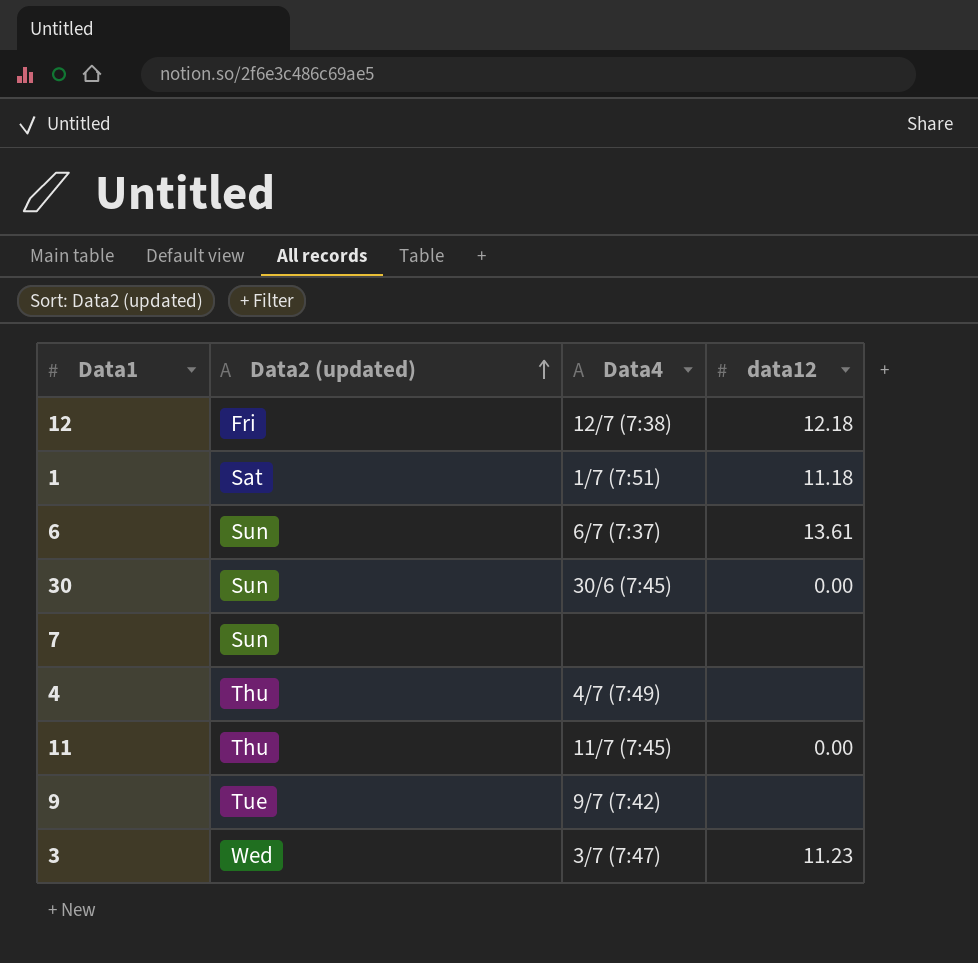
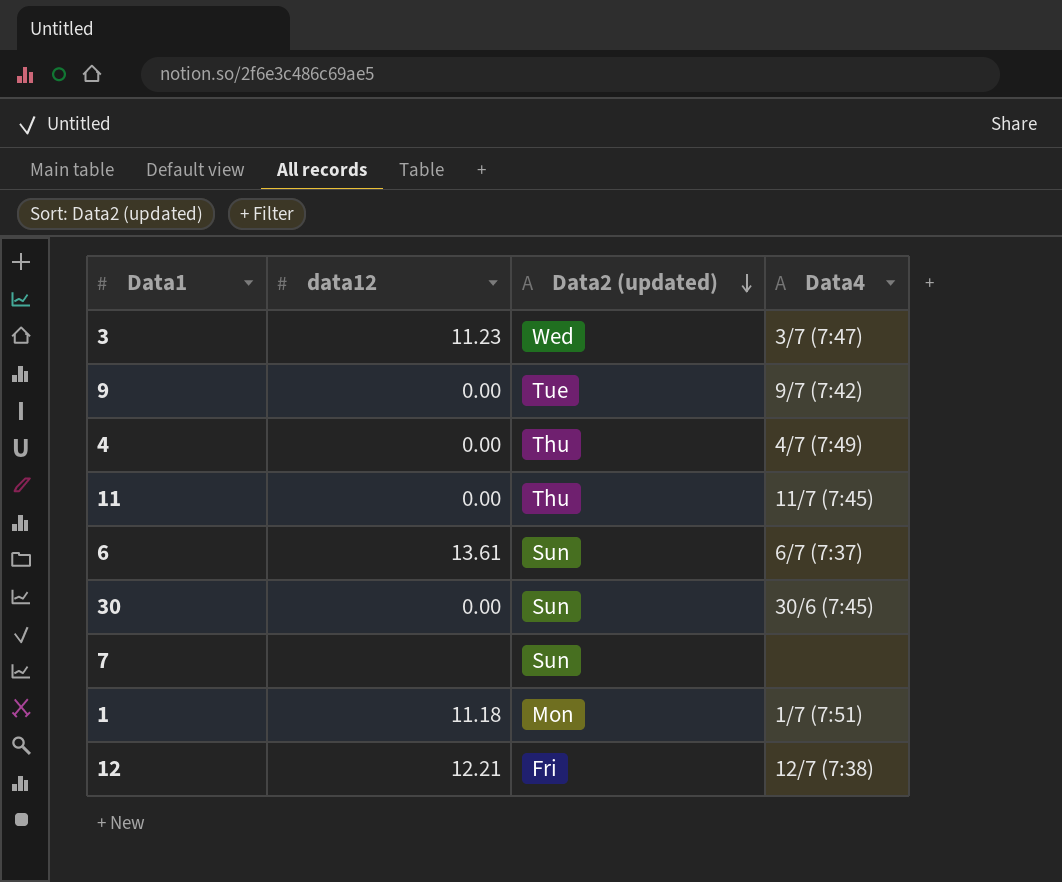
row order: Data2 (updated) ascending -> Data2 (updated) descending
column data12 | position: 4 -> 2
9 | data12: none -> 0.00
4 | data12: none -> 0.00
1 | Data2 (updated): Sat -> Mon
12 | data12: 12.18 -> 12.21

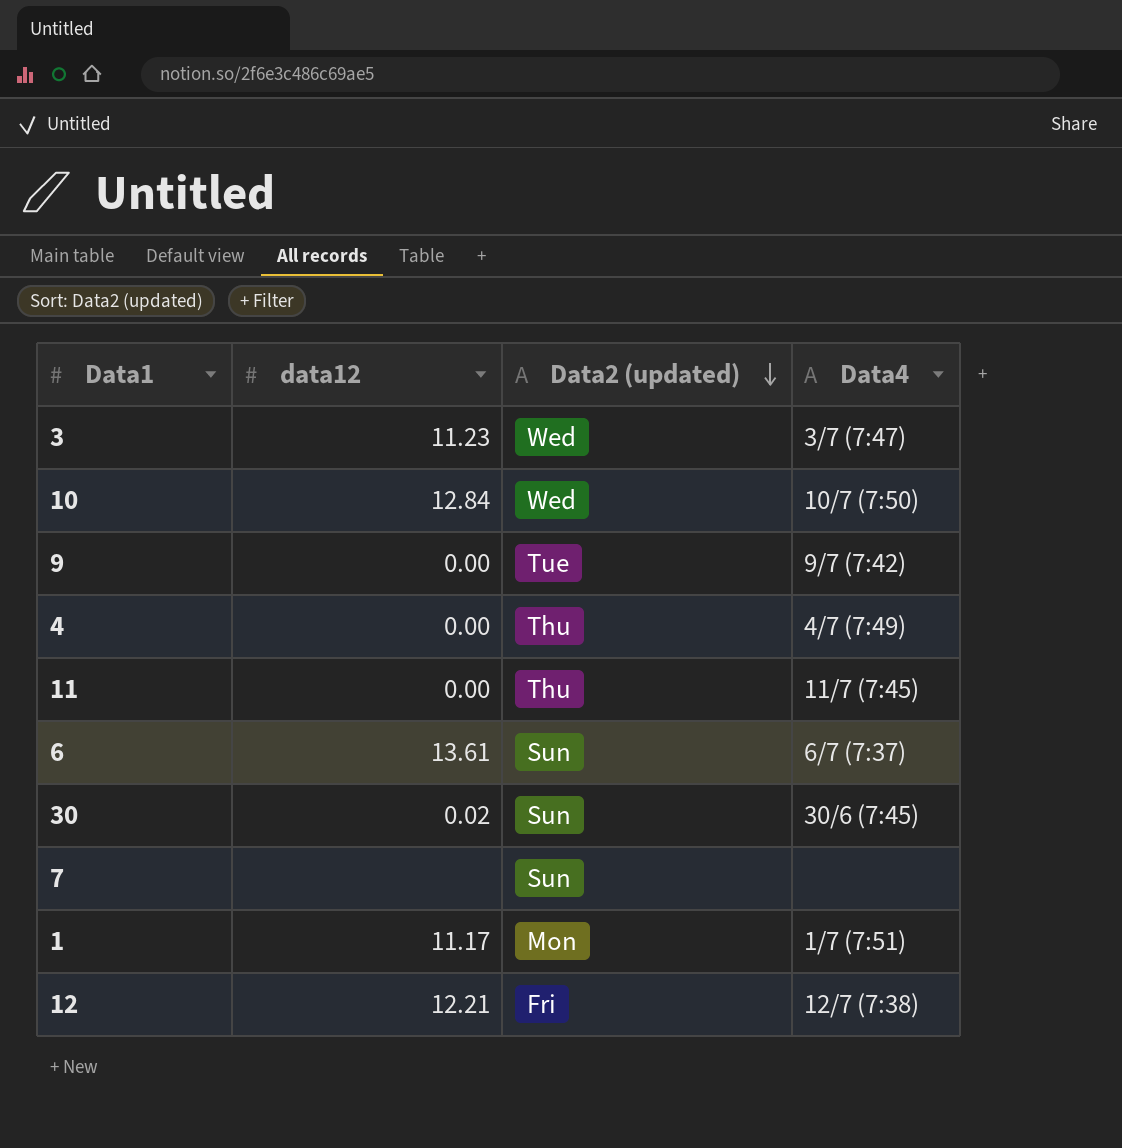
row 10: none -> 12.84 | Wed | 10/7 (7:50)
30 | data12: 0.00 -> 0.02
1 | data12: 11.18 -> 11.17

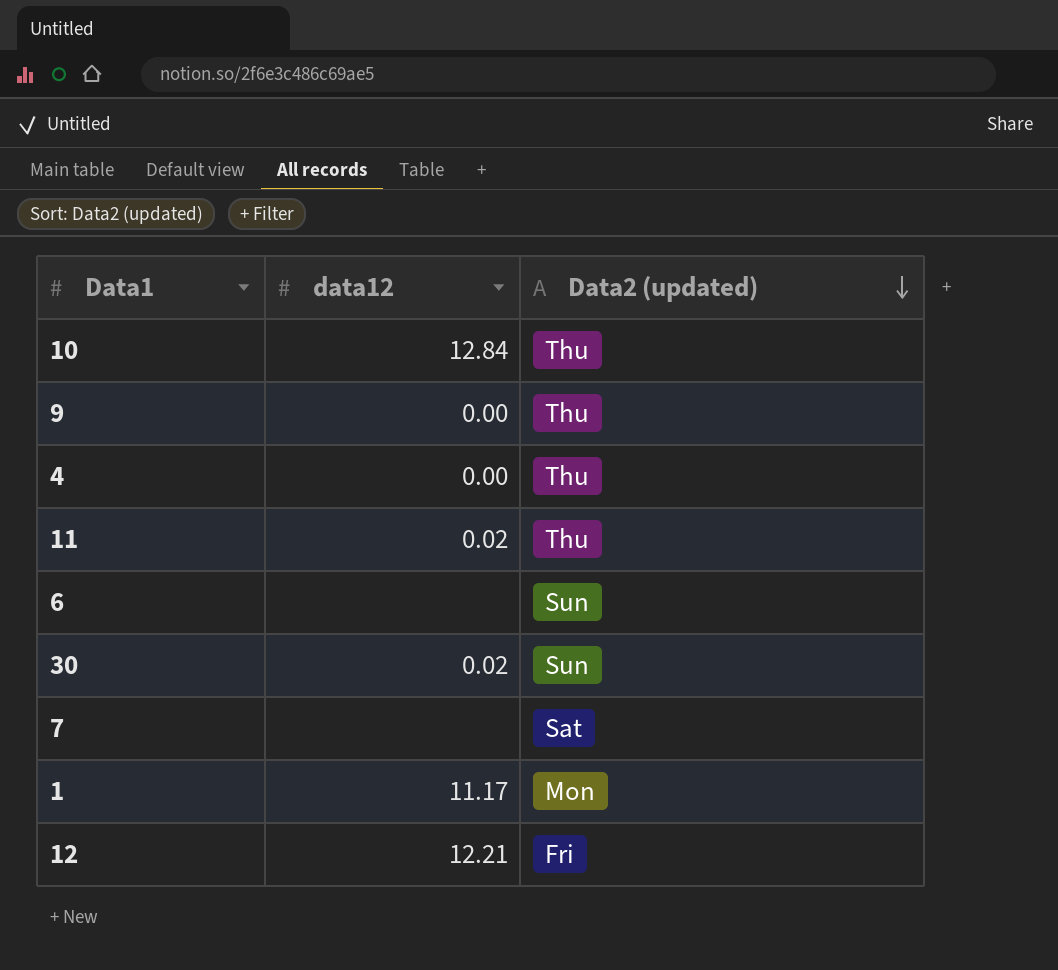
column Data4 | position: 4 -> none
row 3: 11.23 | Wed | 3/7 (7:47) -> none
10 | Data2 (updated): Wed -> Thu
9 | Data2 (updated): Tue -> Thu
11 | data12: 0.00 -> 0.02
6 | data12: 13.61 -> none
7 | Data2 (updated): Sun -> Sat

